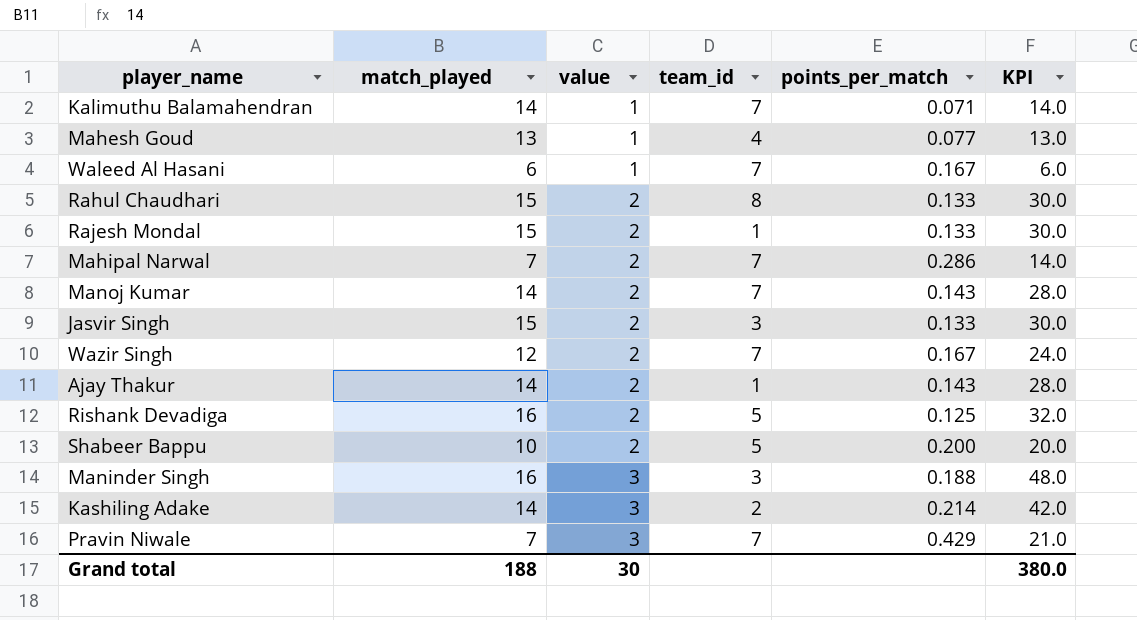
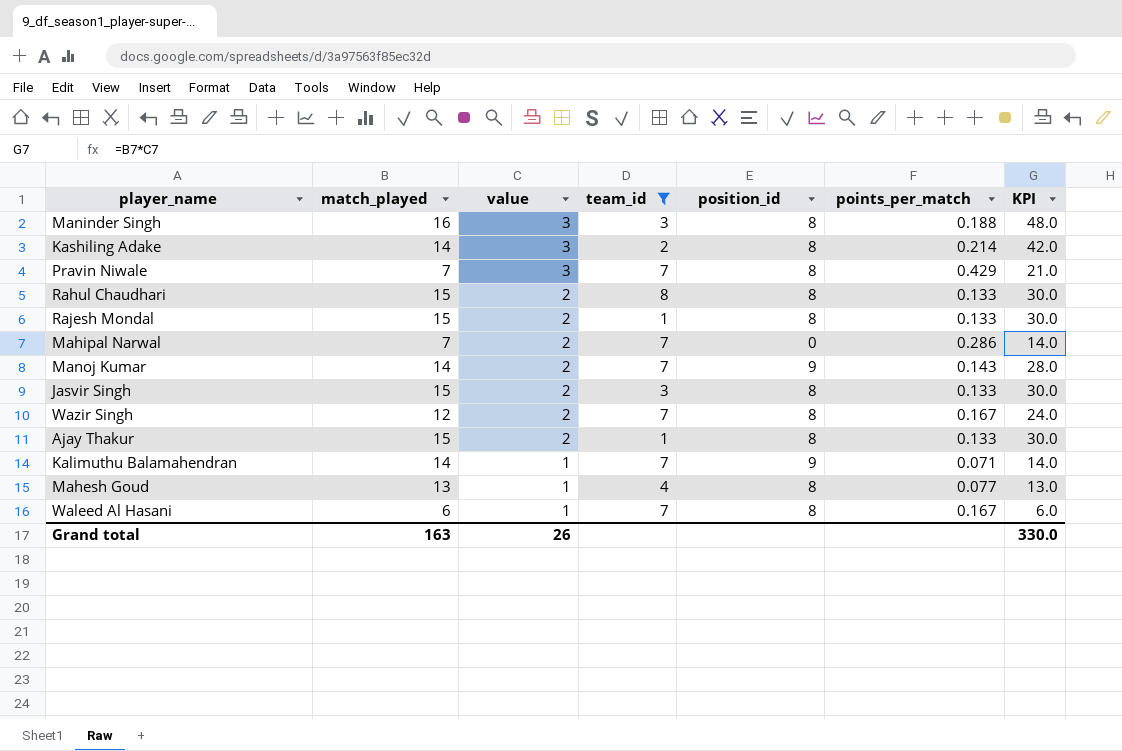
filter: none -> team_id != 5
row order: value ascending -> value descending
column position_id | position: none -> 5
Ajay Thakur | match_played: 14 -> 15
Ajay Thakur | points_per_match: 0.143 -> 0.133
Ajay Thakur | KPI: 28.0 -> 30.0
Grand total | match_played: 188 -> 163
Grand total | value: 30 -> 26
Grand total | KPI: 380.0 -> 330.0

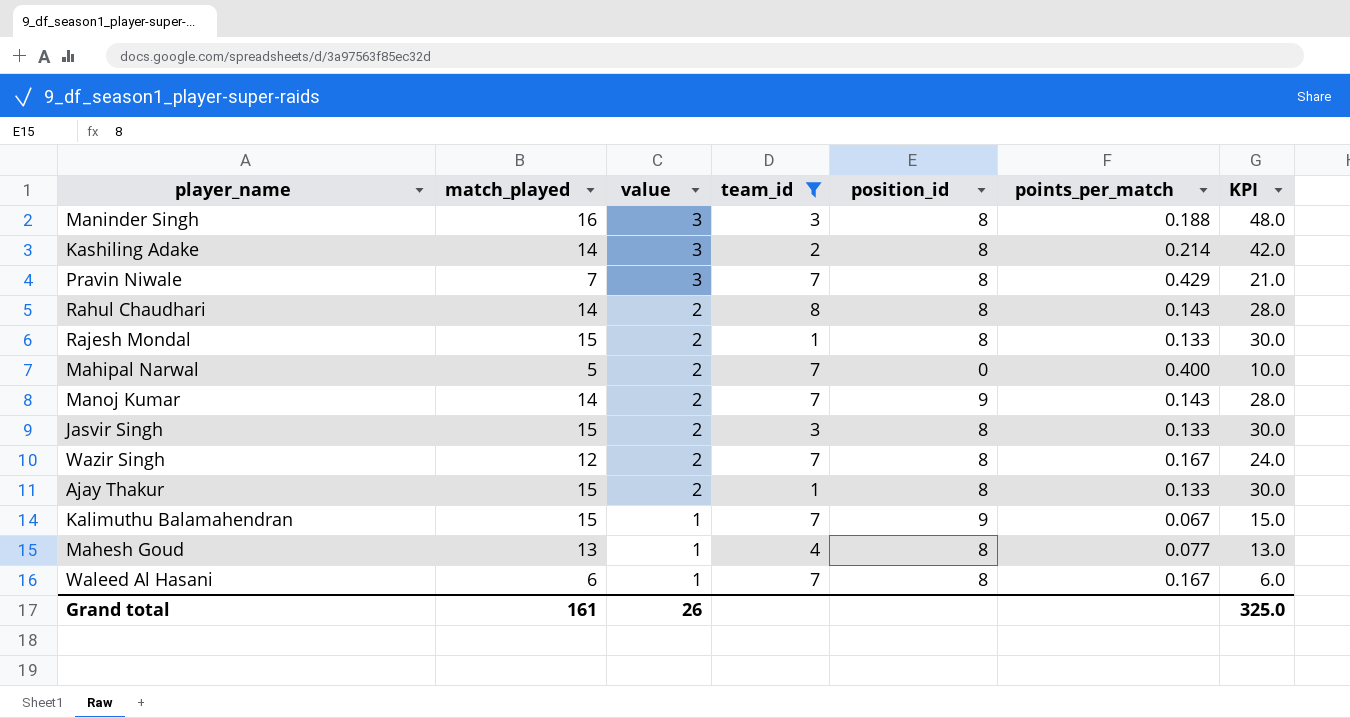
Rahul Chaudhari | match_played: 15 -> 14
Rahul Chaudhari | points_per_match: 0.133 -> 0.143
Rahul Chaudhari | KPI: 30.0 -> 28.0
Mahipal Narwal | match_played: 7 -> 5
Mahipal Narwal | points_per_match: 0.286 -> 0.400
Mahipal Narwal | KPI: 14.0 -> 10.0
Kalimuthu Balamahendran | match_played: 14 -> 15
Kalimuthu Balamahendran | points_per_match: 0.071 -> 0.067
Kalimuthu Balamahendran | KPI: 14.0 -> 15.0
Grand total | match_played: 163 -> 161
Grand total | KPI: 330.0 -> 325.0

